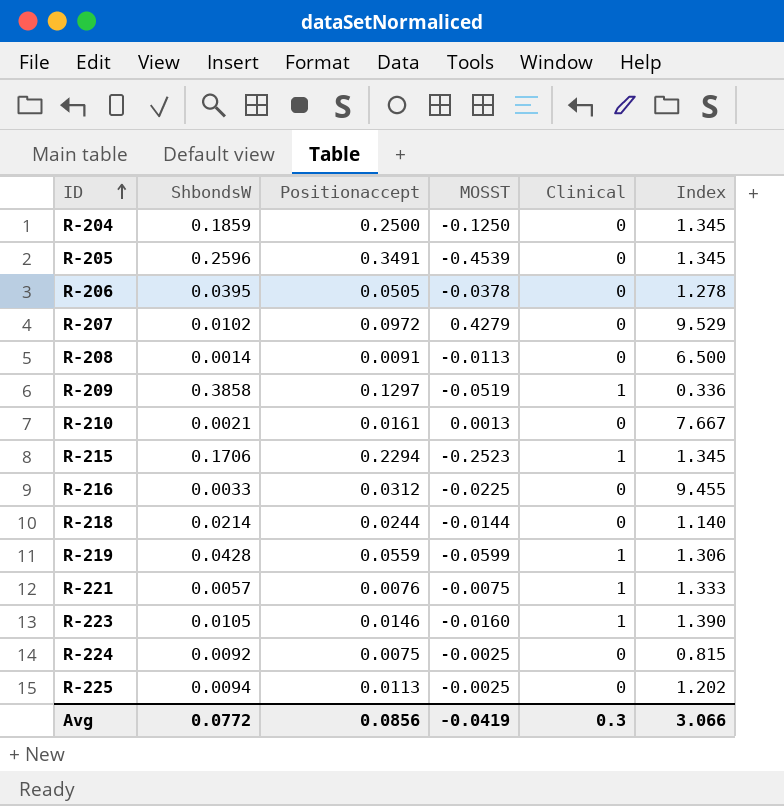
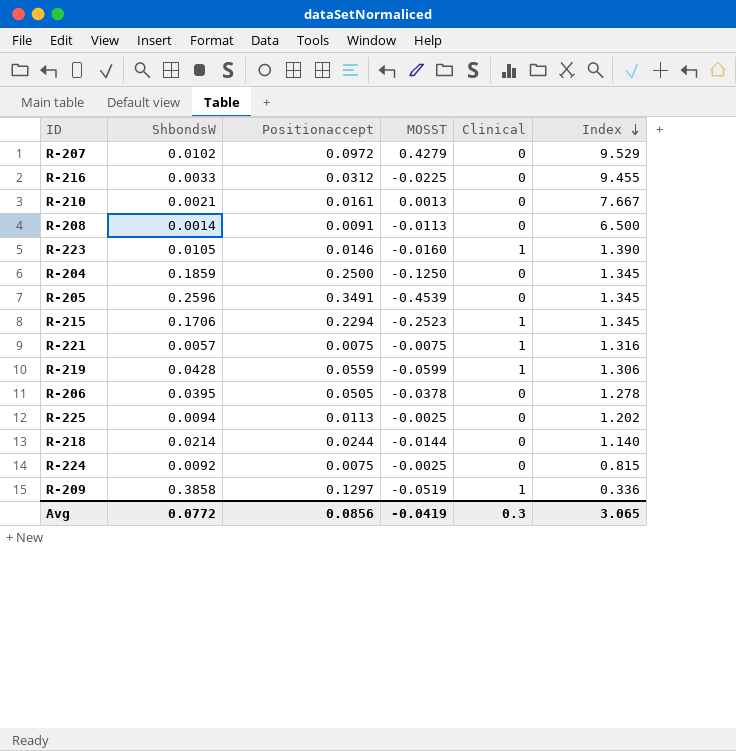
row order: ID ascending -> Index descending
R-221 | Positionaccept: 0.0076 -> 0.0075
R-221 | Index: 1.333 -> 1.316
Avg | Index: 3.066 -> 3.065

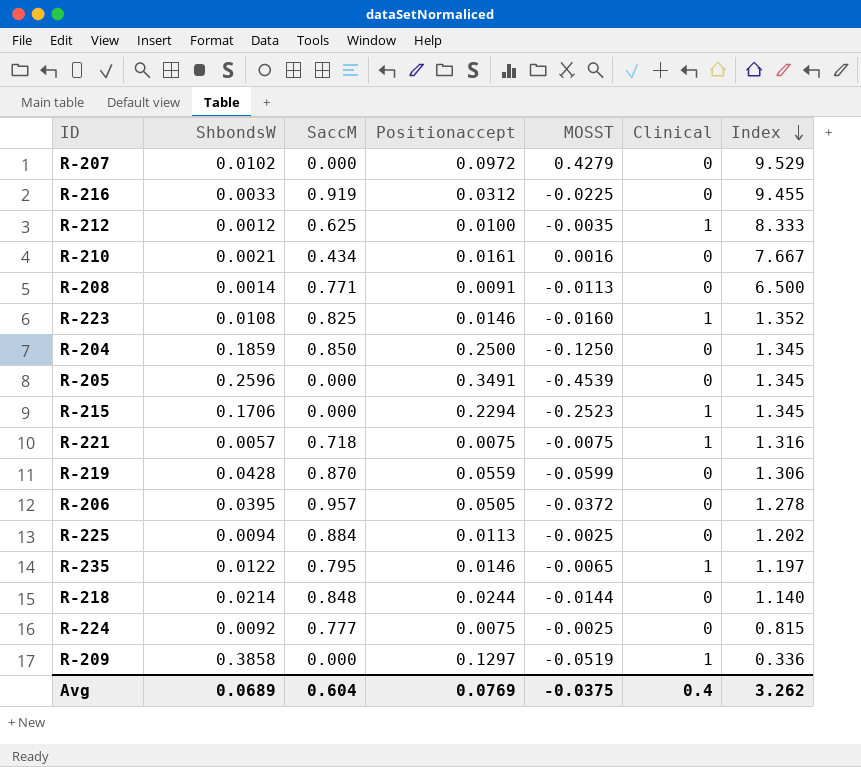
column SaccM | position: none -> 3
row R-212: none -> 0.0012 | 0.625 | 0.0100 | -0.0035 | 1 | 8.333
R-210 | MOSST: 0.0013 -> 0.0016
R-223 | ShbondsW: 0.0105 -> 0.0108
R-223 | Index: 1.390 -> 1.352
R-219 | Clinical: 1 -> 0
R-206 | MOSST: -0.0378 -> -0.0372
row R-235: none -> 0.0122 | 0.795 | 0.0146 | -0.0065 | 1 | 1.197
Avg | ShbondsW: 0.0772 -> 0.0689
Avg | Positionaccept: 0.0856 -> 0.0769
Avg | MOSST: -0.0419 -> -0.0375
Avg | Clinical: 0.3 -> 0.4
Avg | Index: 3.065 -> 3.262

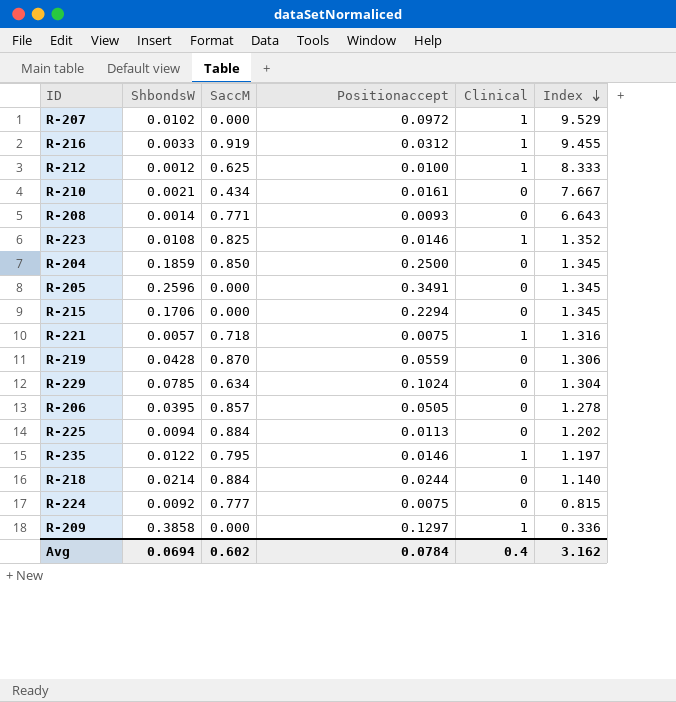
column MOSST | position: 5 -> none
R-207 | Clinical: 0 -> 1
R-216 | Clinical: 0 -> 1
R-208 | Positionaccept: 0.0091 -> 0.0093
R-208 | Index: 6.500 -> 6.643
R-215 | Clinical: 1 -> 0
row R-229: none -> 0.0785 | 0.634 | 0.1024 | 0 | 1.304
R-206 | SaccM: 0.957 -> 0.857
R-218 | SaccM: 0.848 -> 0.884
Avg | ShbondsW: 0.0689 -> 0.0694
Avg | SaccM: 0.604 -> 0.602
Avg | Positionaccept: 0.0769 -> 0.0784
Avg | Index: 3.262 -> 3.162

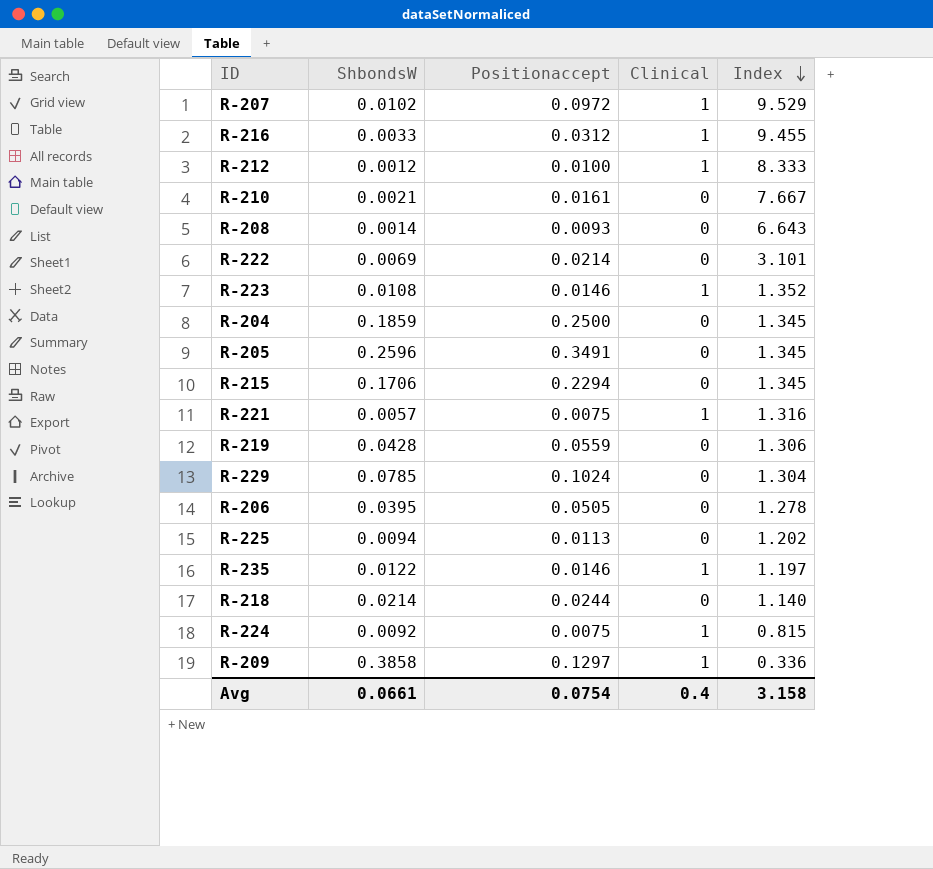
column SaccM | position: 3 -> none
row R-222: none -> 0.0069 | 0.0214 | 0 | 3.101
R-224 | Clinical: 0 -> 1
Avg | ShbondsW: 0.0694 -> 0.0661
Avg | Positionaccept: 0.0784 -> 0.0754
Avg | Index: 3.162 -> 3.158

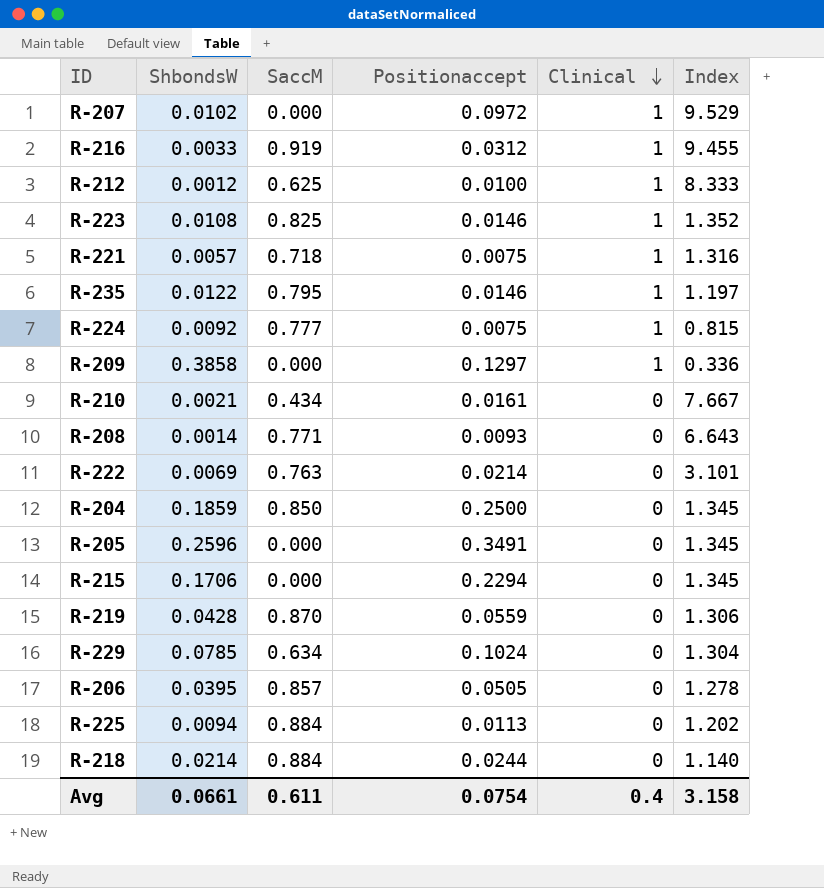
row order: Index descending -> Clinical descending
column SaccM | position: none -> 3

